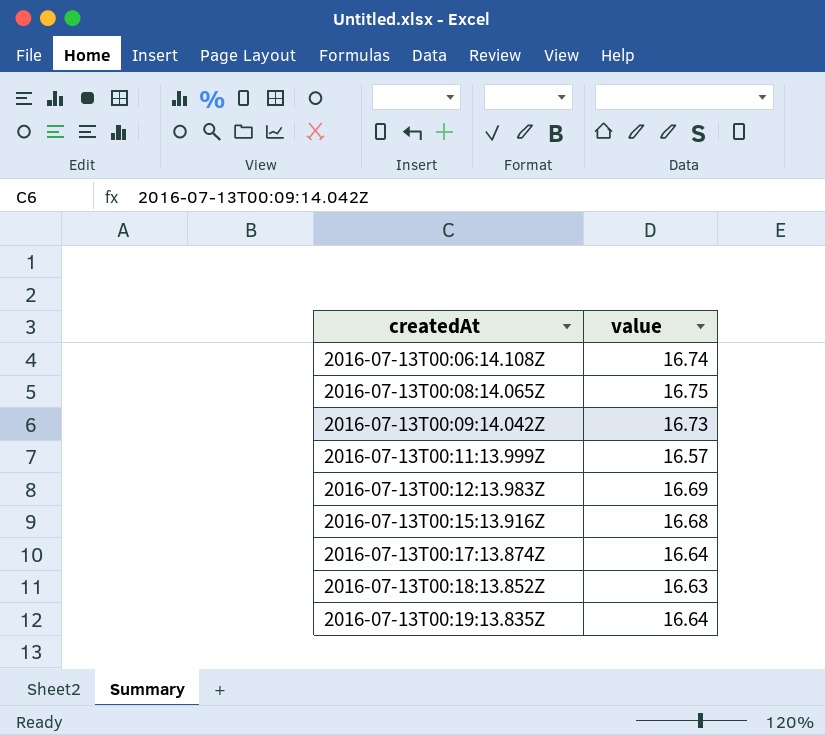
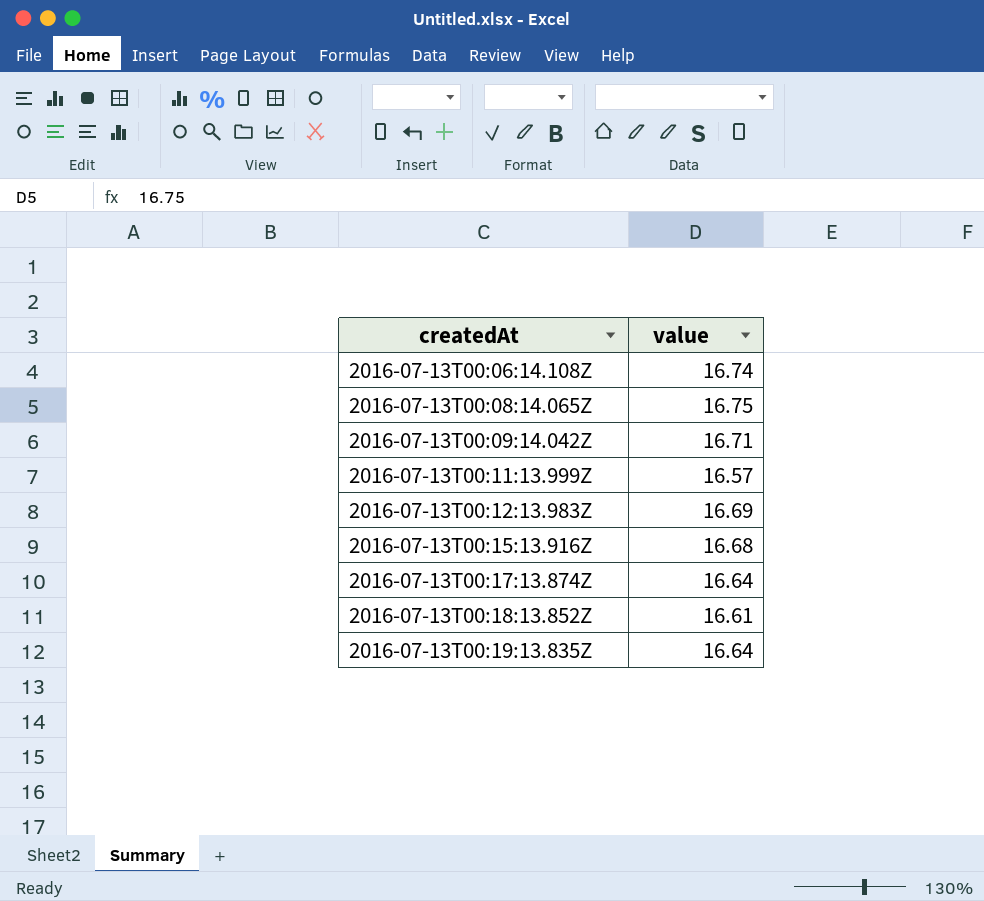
2016-07-13T00:09:14.042Z | value: 16.73 -> 16.71
2016-07-13T00:18:13.852Z | value: 16.63 -> 16.61

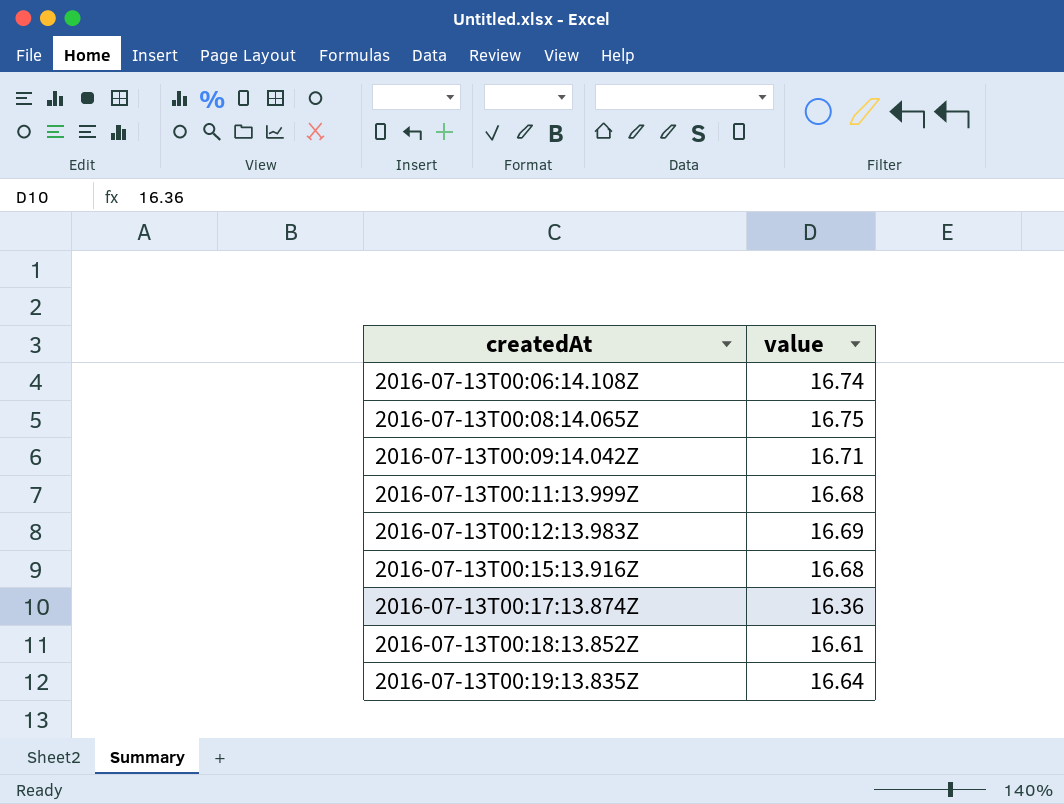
2016-07-13T00:11:13.999Z | value: 16.57 -> 16.68
2016-07-13T00:17:13.874Z | value: 16.64 -> 16.36

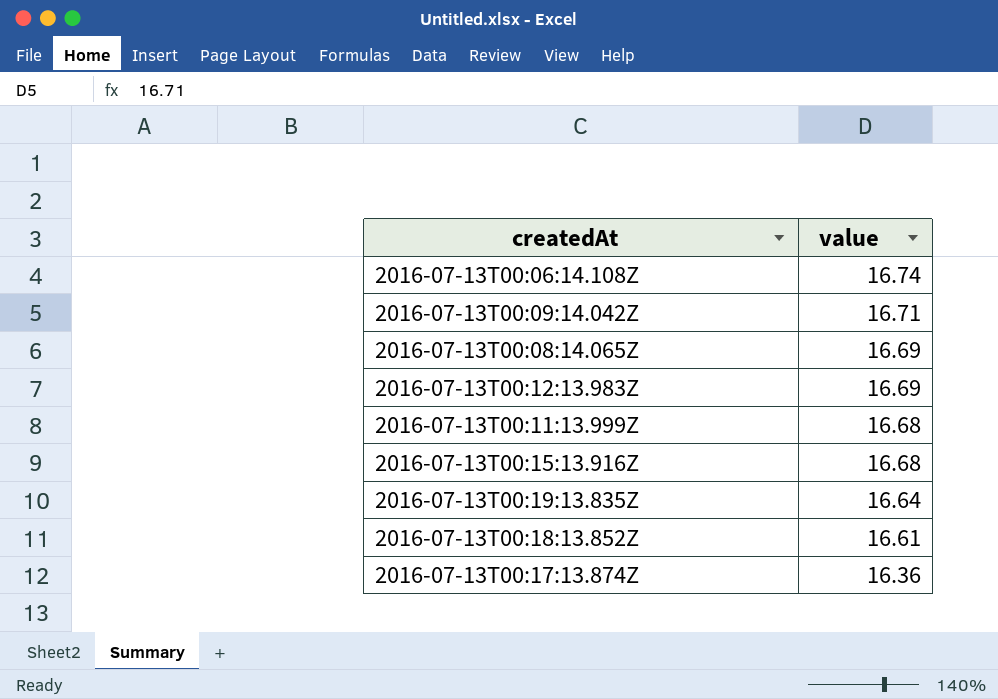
row order: createdAt ascending -> value descending
2016-07-13T00:08:14.065Z | value: 16.75 -> 16.69

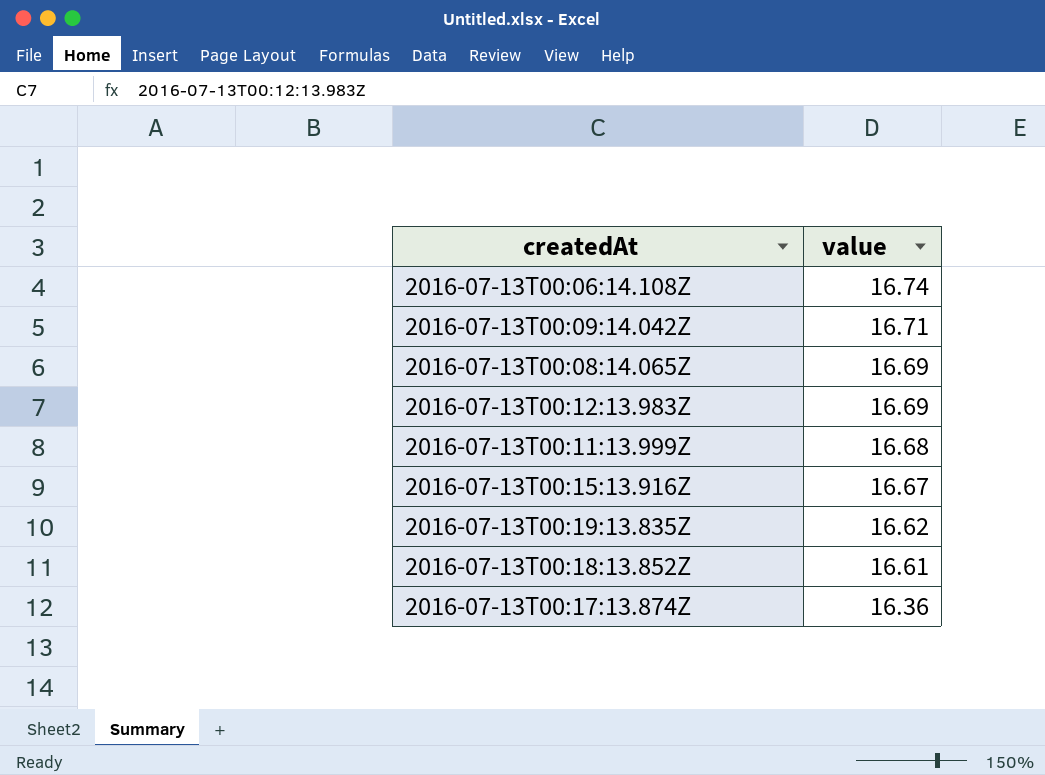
2016-07-13T00:15:13.916Z | value: 16.68 -> 16.67
2016-07-13T00:19:13.835Z | value: 16.64 -> 16.62

